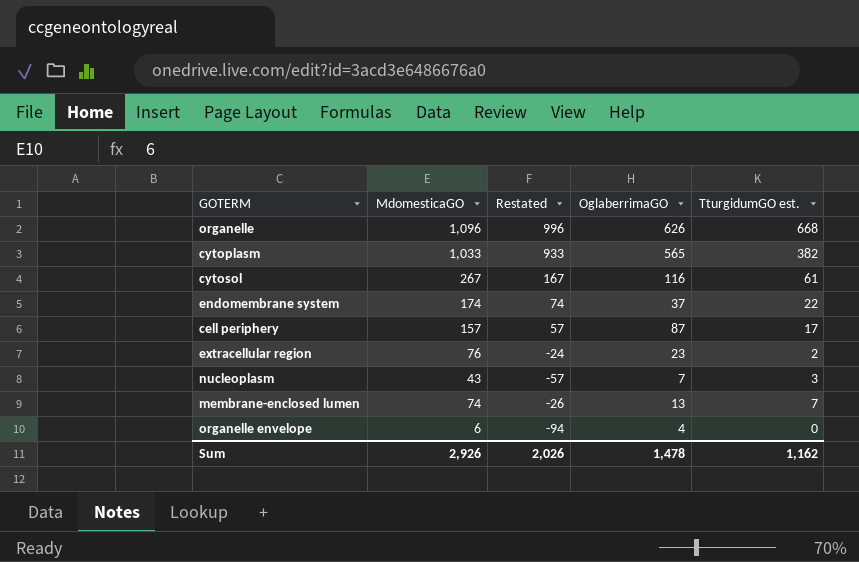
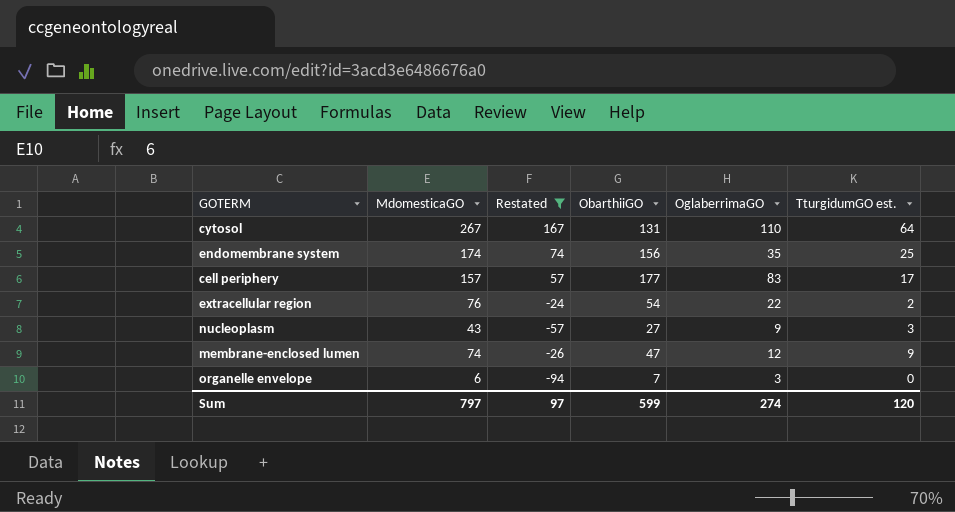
filter: none -> Restated <= 167
column ObarthiiGO | position: none -> 4
cytosol | OglaberrimaGO: 116 -> 110
cytosol | TturgidumGO est.: 61 -> 64
endomembrane system | OglaberrimaGO: 37 -> 35
endomembrane system | TturgidumGO est.: 22 -> 25
cell periphery | OglaberrimaGO: 87 -> 83
extracellular region | OglaberrimaGO: 23 -> 22
nucleoplasm | OglaberrimaGO: 7 -> 9
membrane-enclosed lumen | OglaberrimaGO: 13 -> 12
membrane-enclosed lumen | TturgidumGO est.: 7 -> 9
organelle envelope | OglaberrimaGO: 4 -> 3
Sum | MdomesticaGO: 2,926 -> 797
Sum | Restated: 2,026 -> 97
Sum | OglaberrimaGO: 1,478 -> 274
Sum | TturgidumGO est.: 1,162 -> 120

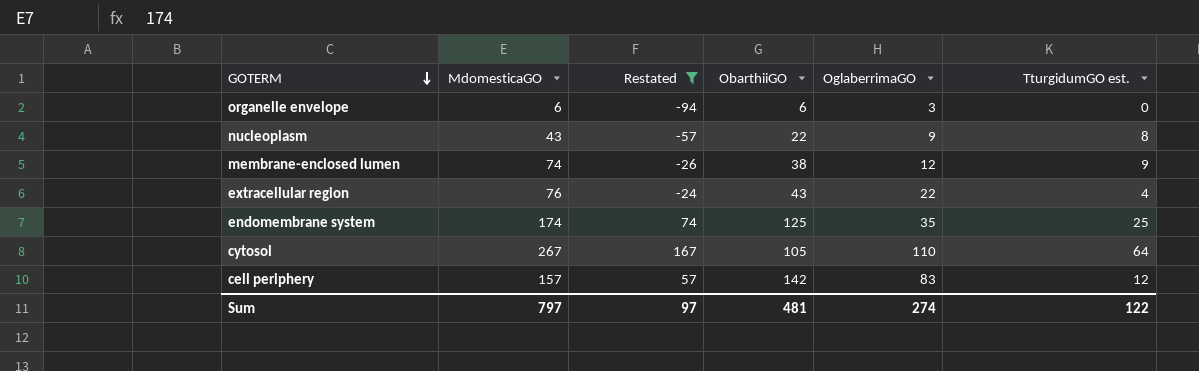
row order: none -> GOTERM descending
organelle envelope | ObarthiiGO: 7 -> 6
nucleoplasm | ObarthiiGO: 27 -> 22
nucleoplasm | TturgidumGO est.: 3 -> 8
membrane-enclosed lumen | ObarthiiGO: 47 -> 38
extracellular region | ObarthiiGO: 54 -> 43
extracellular region | TturgidumGO est.: 2 -> 4
endomembrane system | ObarthiiGO: 156 -> 125
cytosol | ObarthiiGO: 131 -> 105
cell periphery | ObarthiiGO: 177 -> 142
cell periphery | TturgidumGO est.: 17 -> 12
Sum | ObarthiiGO: 599 -> 481
Sum | TturgidumGO est.: 120 -> 122

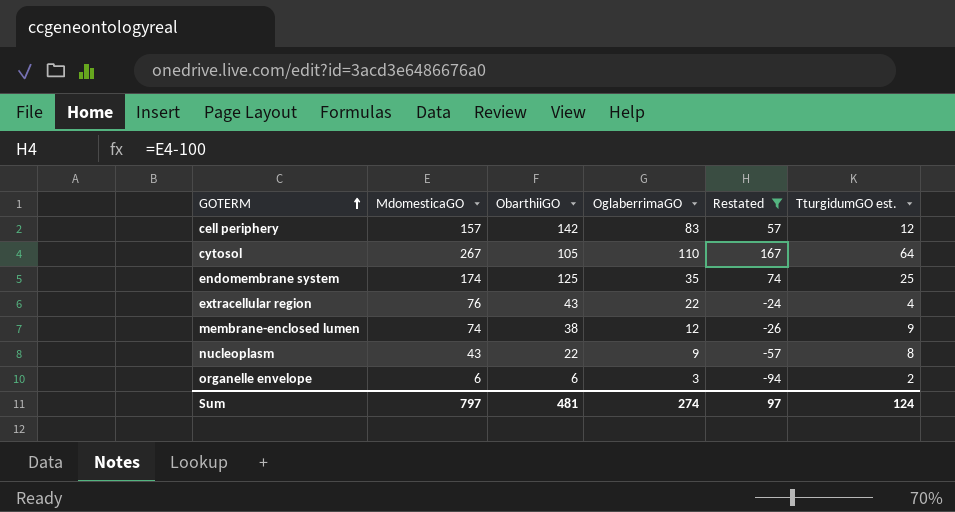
row order: GOTERM descending -> GOTERM ascending
column Restated | position: 3 -> 5
organelle envelope | TturgidumGO est.: 0 -> 2
Sum | TturgidumGO est.: 122 -> 124

